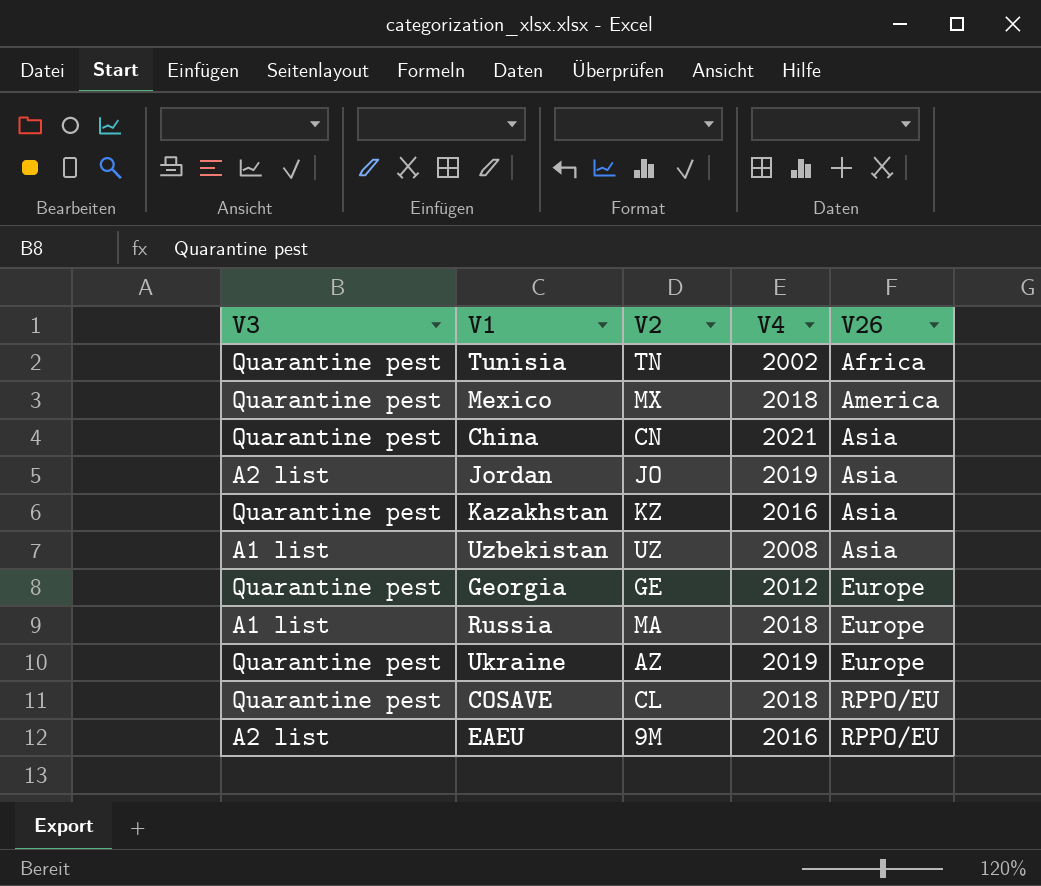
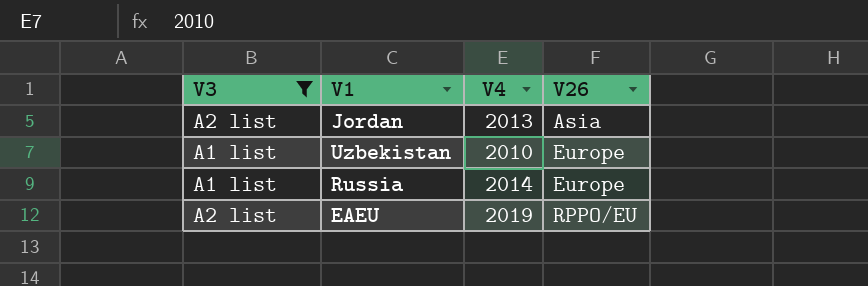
filter: none -> V3 != Quarantine pest
column V2 | position: 3 -> none
Jordan | V4: 2019 -> 2013
Uzbekistan | V4: 2008 -> 2010
Uzbekistan | V26: Asia -> Europe
Russia | V4: 2018 -> 2014
EAEU | V4: 2016 -> 2019

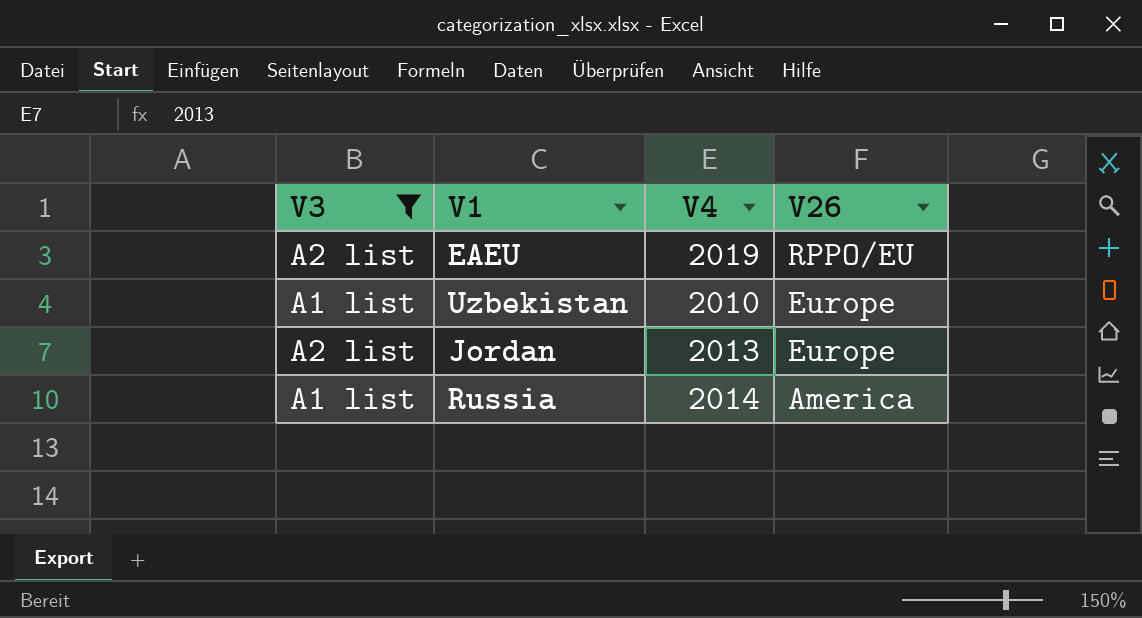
row order: V26 ascending -> V26 descending
Jordan | V26: Asia -> Europe
Russia | V26: Europe -> America

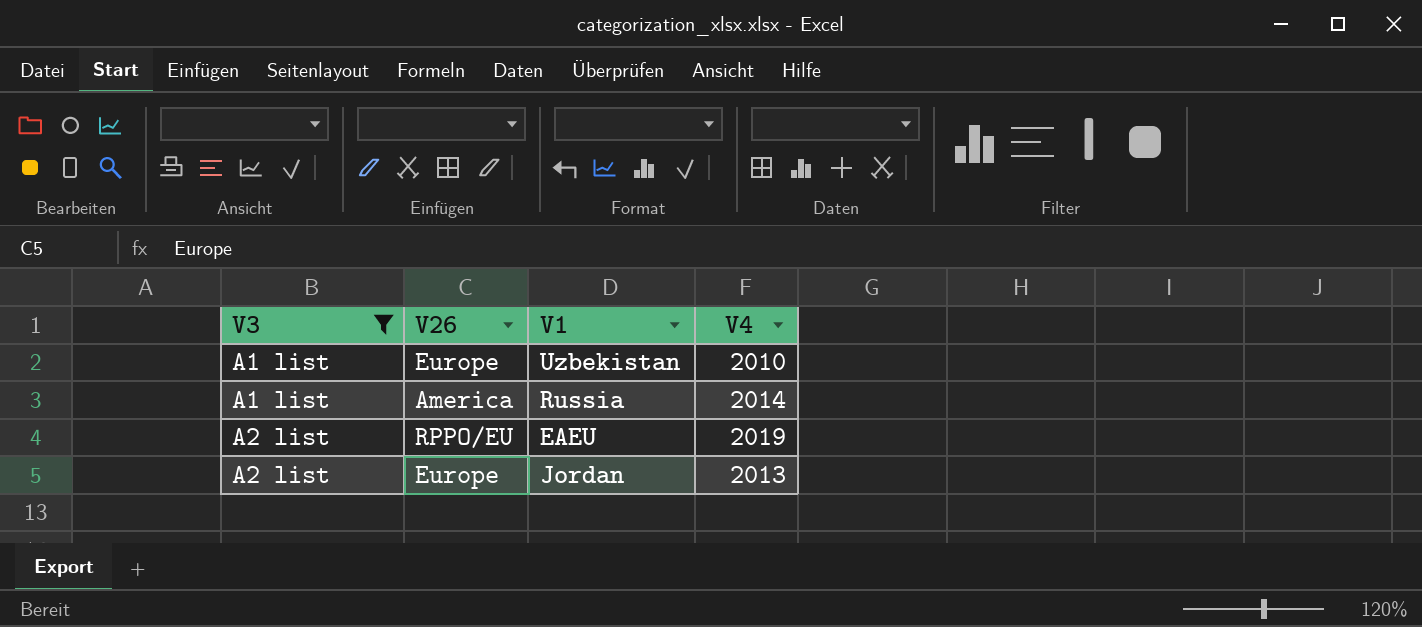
row order: V26 descending -> V3 ascending
column V26 | position: 4 -> 2

